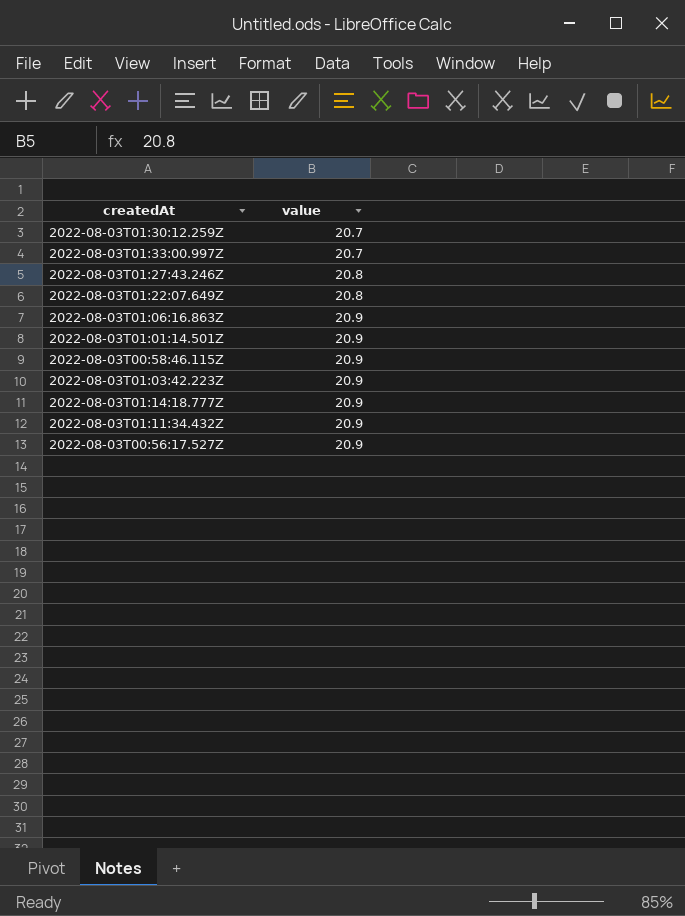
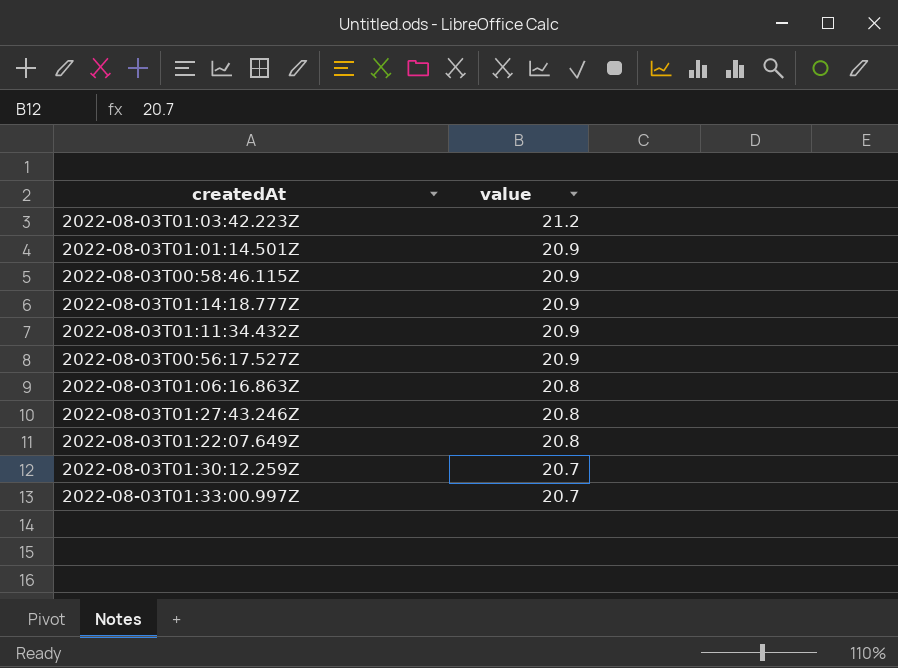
row order: value ascending -> value descending
2022-08-03T01:03:42.223Z | value: 20.9 -> 21.2
2022-08-03T01:06:16.863Z | value: 20.9 -> 20.8

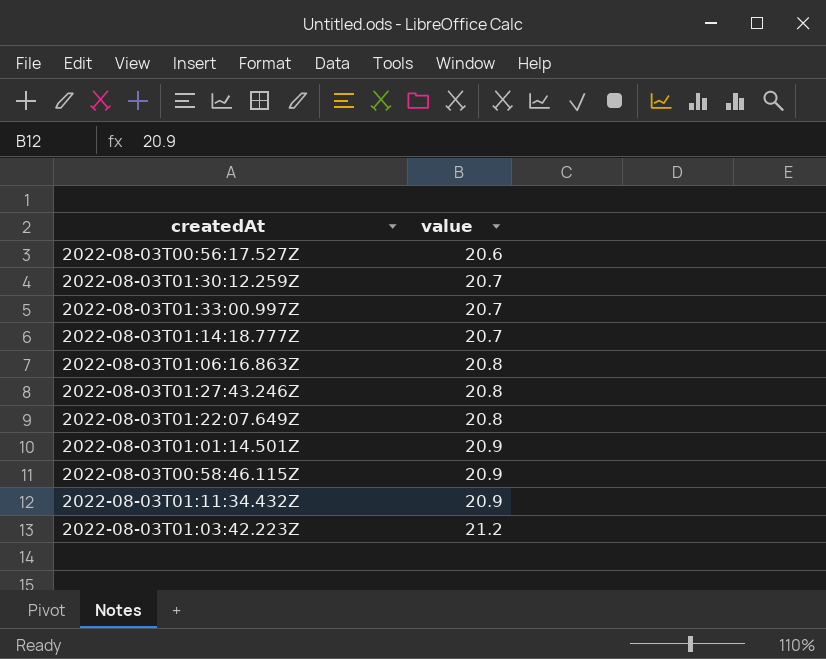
row order: value descending -> value ascending
2022-08-03T00:56:17.527Z | value: 20.9 -> 20.6
2022-08-03T01:14:18.777Z | value: 20.9 -> 20.7

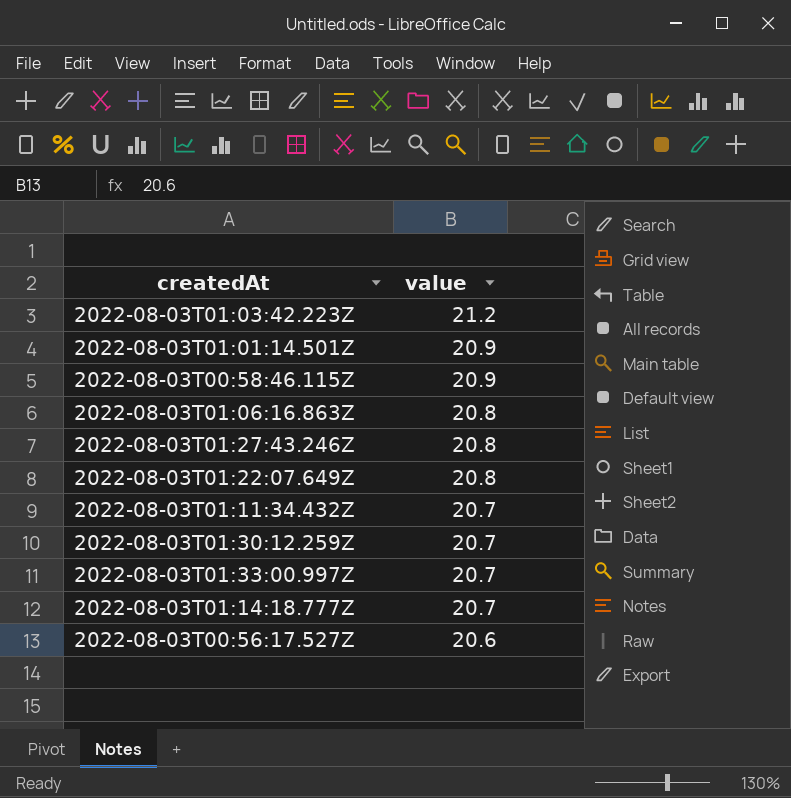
row order: value ascending -> value descending
2022-08-03T01:11:34.432Z | value: 20.9 -> 20.7

